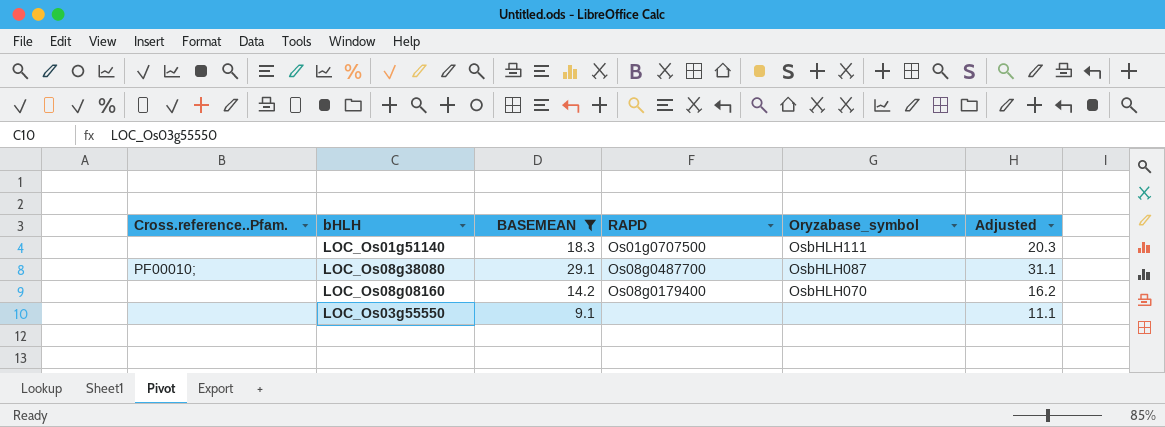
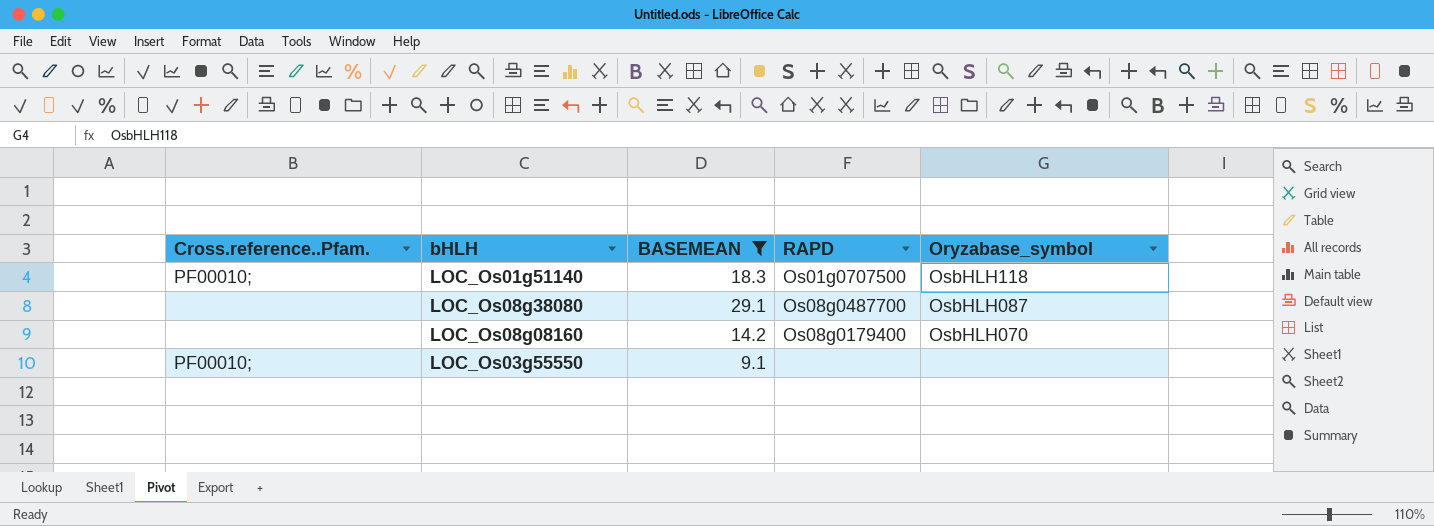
column Adjusted | formula: [BASEMEAN] + 2 -> none
LOC_Os01g51140 | Cross.reference..Pfam.: none -> PF00010;
LOC_Os01g51140 | Oryzabase_symbol: OsbHLH111 -> OsbHLH118
LOC_Os08g38080 | Cross.reference..Pfam.: PF00010; -> none
LOC_Os03g55550 | Cross.reference..Pfam.: none -> PF00010;

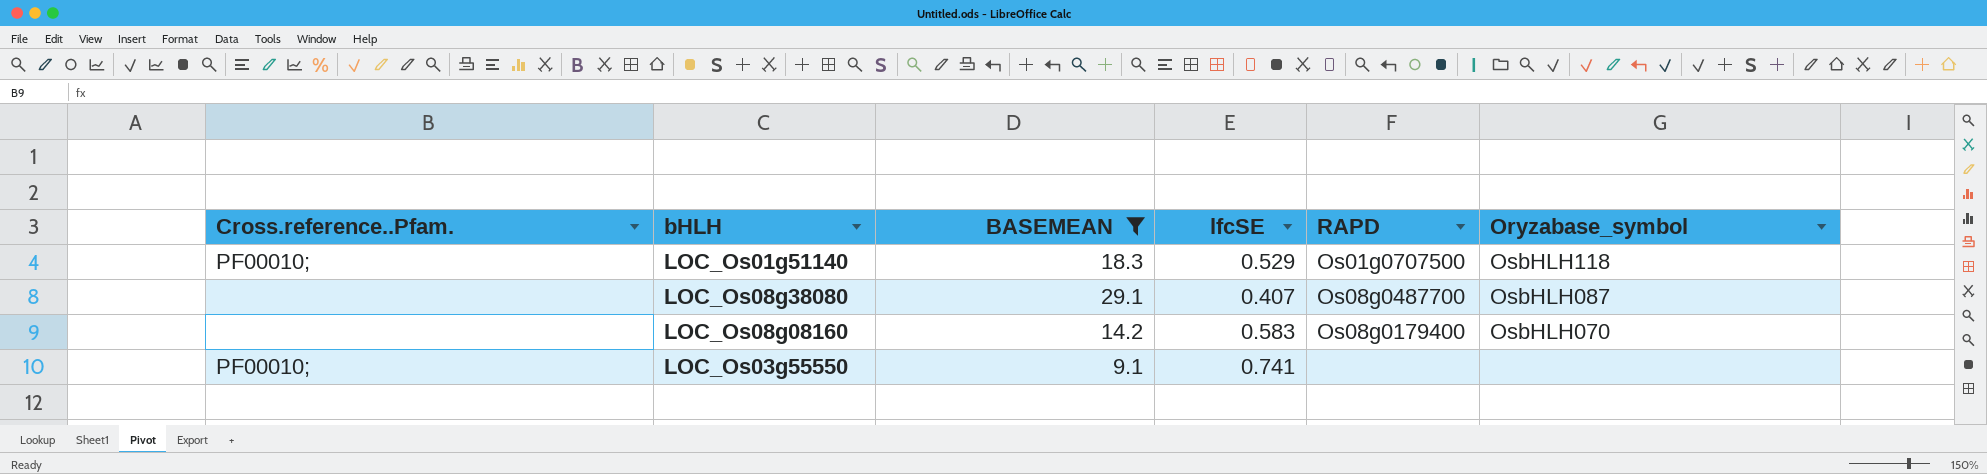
column lfcSE | position: none -> 4

